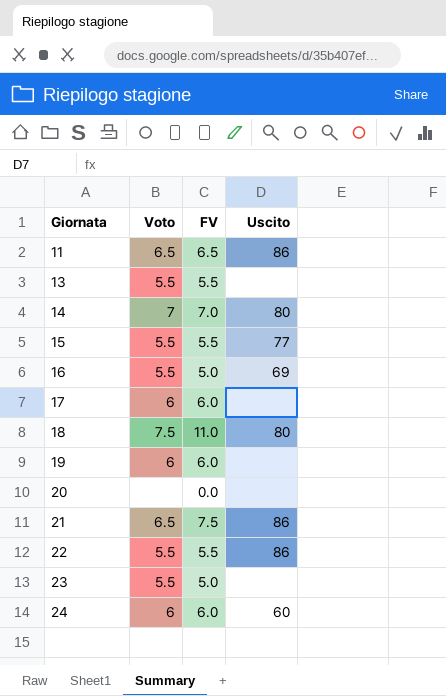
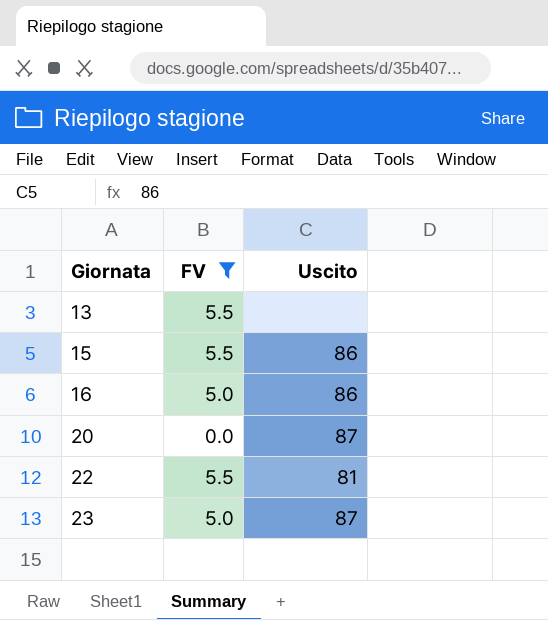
filter: none -> FV <= 5.5
column Voto | position: 2 -> none
15 | Uscito: 77 -> 86
16 | Uscito: 69 -> 86
20 | Uscito: none -> 87
22 | Uscito: 86 -> 81
23 | Uscito: none -> 87

